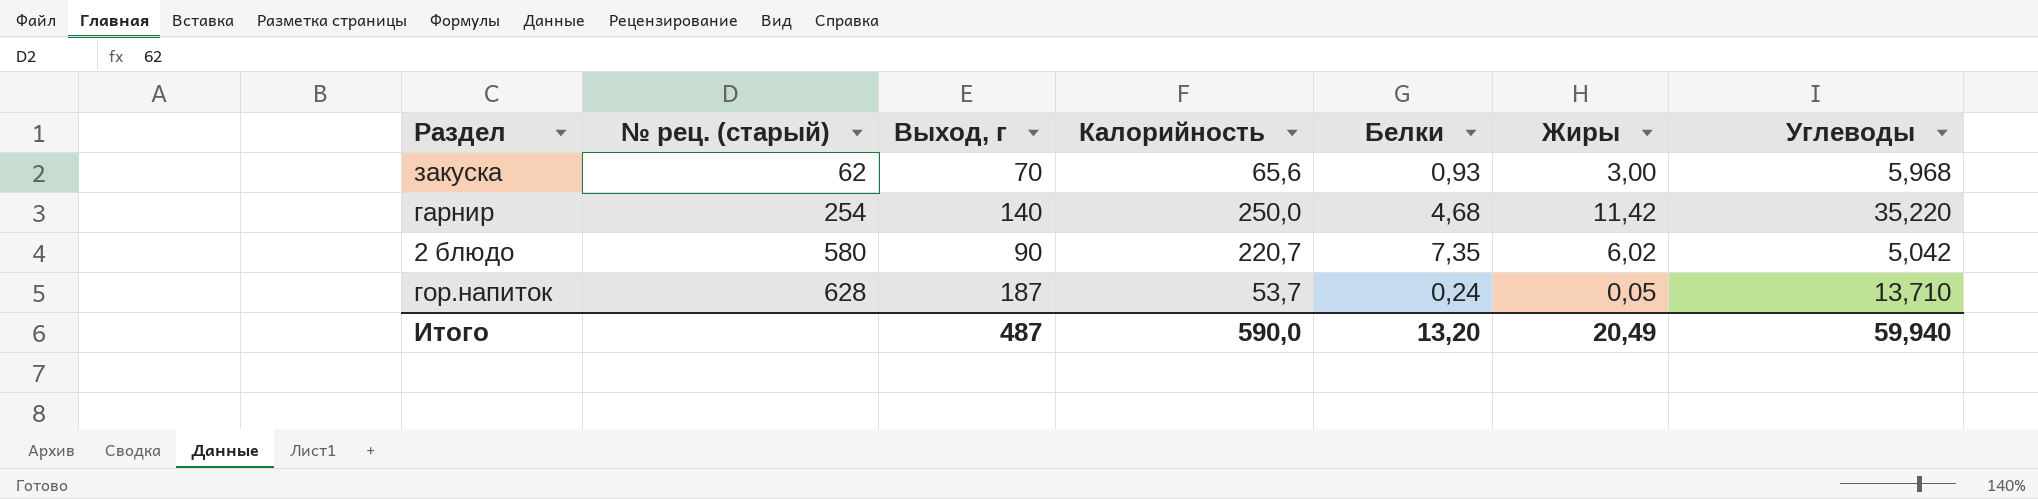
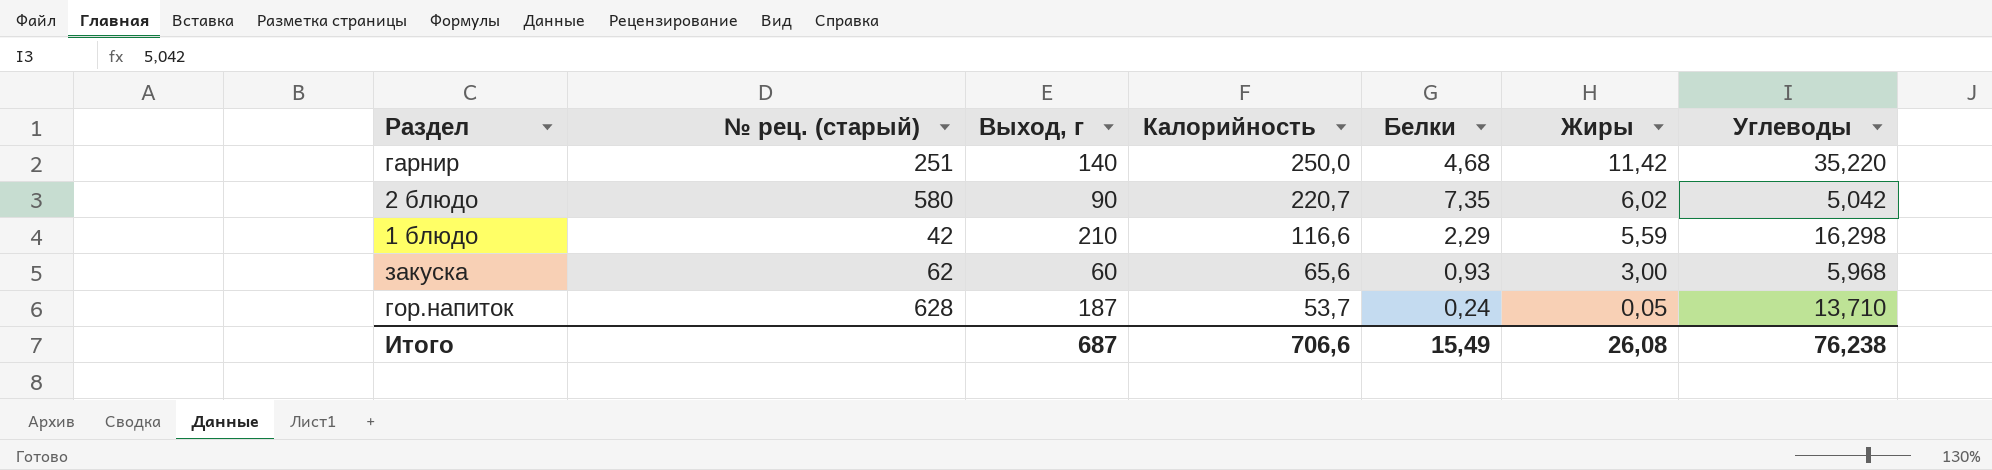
row order: № рец. (старый) ascending -> Калорийность descending
гарнир | № рец. (старый): 254 -> 251
row 1 блюдо: none -> 42 | 210 | 116,6 | 2,29 | 5,59 | 16,298
закуска | Выход, г: 70 -> 60
Итого | Выход, г: 487 -> 687
Итого | Калорийность: 590,0 -> 706,6
Итого | Белки: 13,20 -> 15,49
Итого | Жиры: 20,49 -> 26,08
Итого | Углеводы: 59,940 -> 76,238

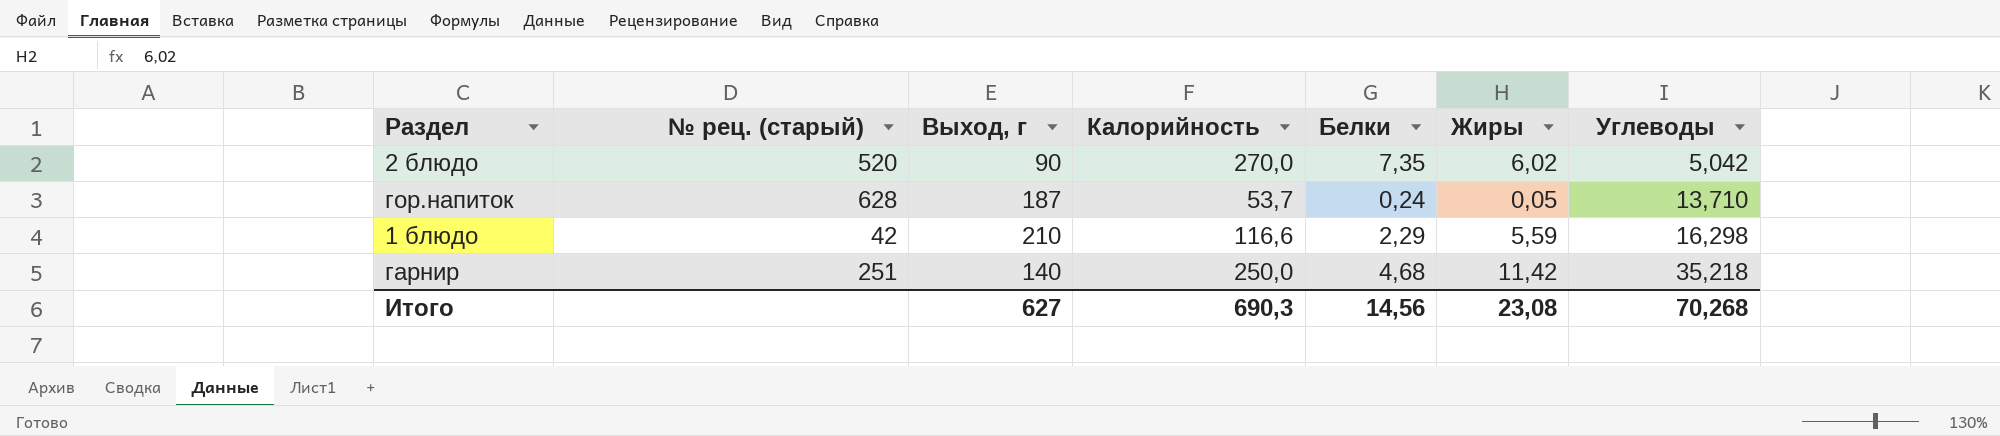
row order: Калорийность descending -> Углеводы ascending
row закуска: 62 | 60 | 65,6 | 0,93 | 3,00 | 5,968 -> none
2 блюдо | № рец. (старый): 580 -> 520
2 блюдо | Калорийность: 220,7 -> 270,0
гарнир | Углеводы: 35,220 -> 35,218
Итого | Выход, г: 687 -> 627
Итого | Калорийность: 706,6 -> 690,3
Итого | Белки: 15,49 -> 14,56
Итого | Жиры: 26,08 -> 23,08
Итого | Углеводы: 76,238 -> 70,268

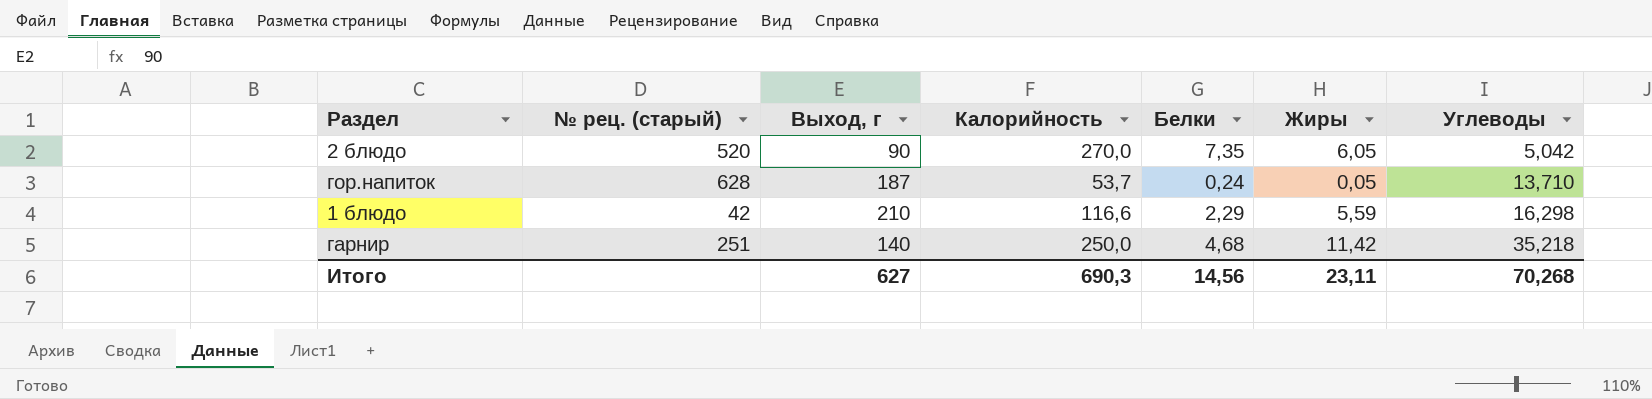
2 блюдо | Жиры: 6,02 -> 6,05
Итого | Жиры: 23,08 -> 23,11

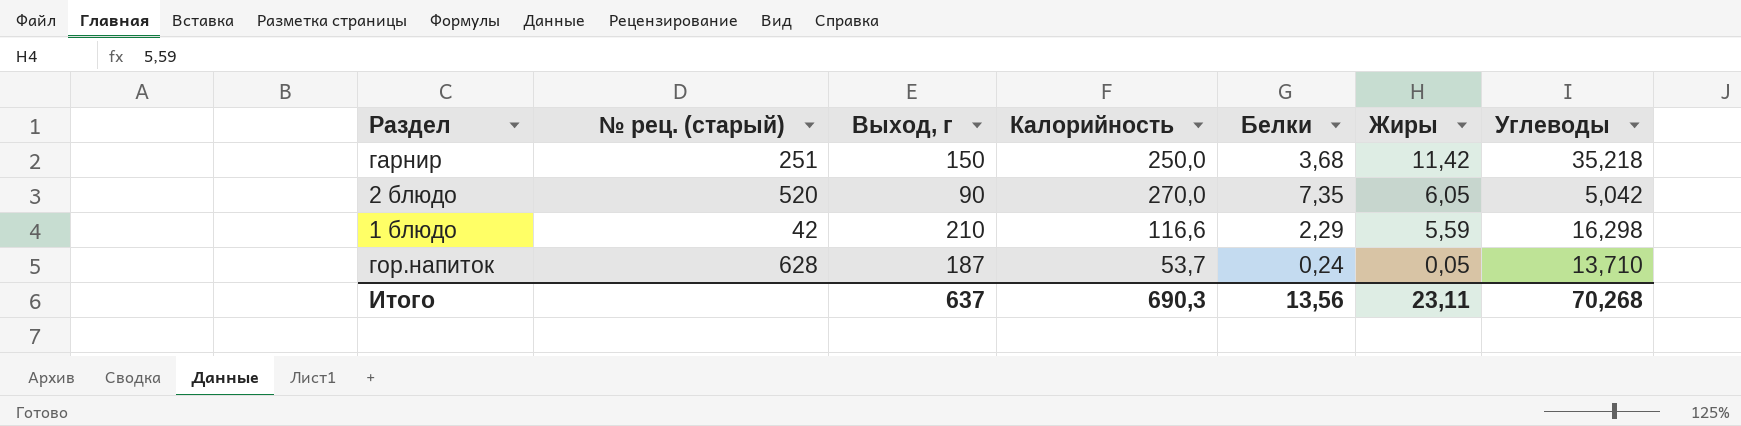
row order: Углеводы ascending -> Жиры descending
гарнир | Выход, г: 140 -> 150
гарнир | Белки: 4,68 -> 3,68
Итого | Выход, г: 627 -> 637
Итого | Белки: 14,56 -> 13,56

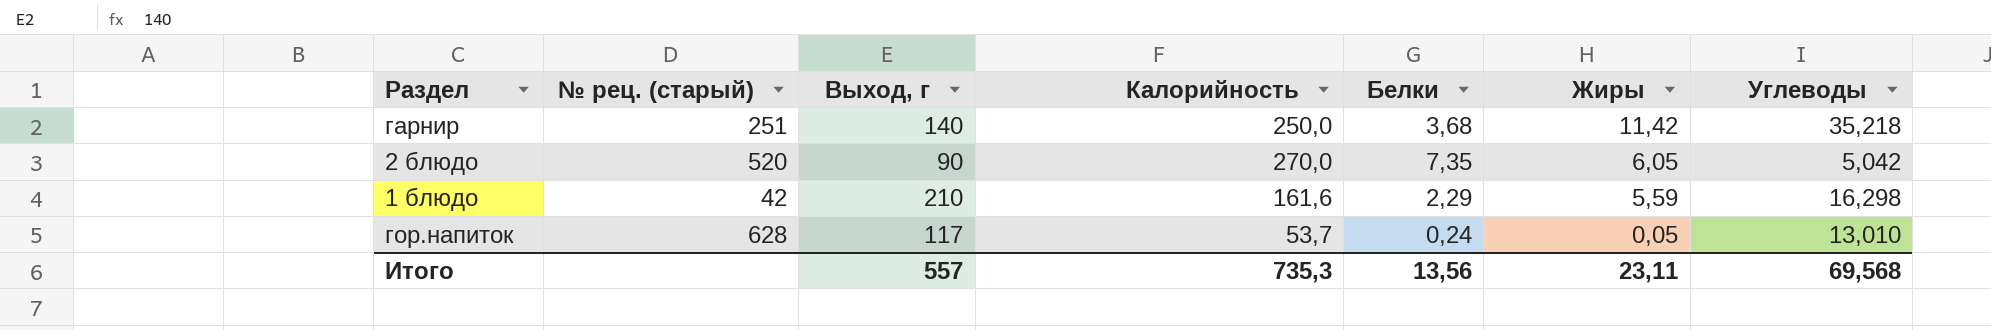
гарнир | Выход, г: 150 -> 140
1 блюдо | Калорийность: 116,6 -> 161,6
гор.напиток | Выход, г: 187 -> 117
гор.напиток | Углеводы: 13,710 -> 13,010
Итого | Выход, г: 637 -> 557
Итого | Калорийность: 690,3 -> 735,3
Итого | Углеводы: 70,268 -> 69,568

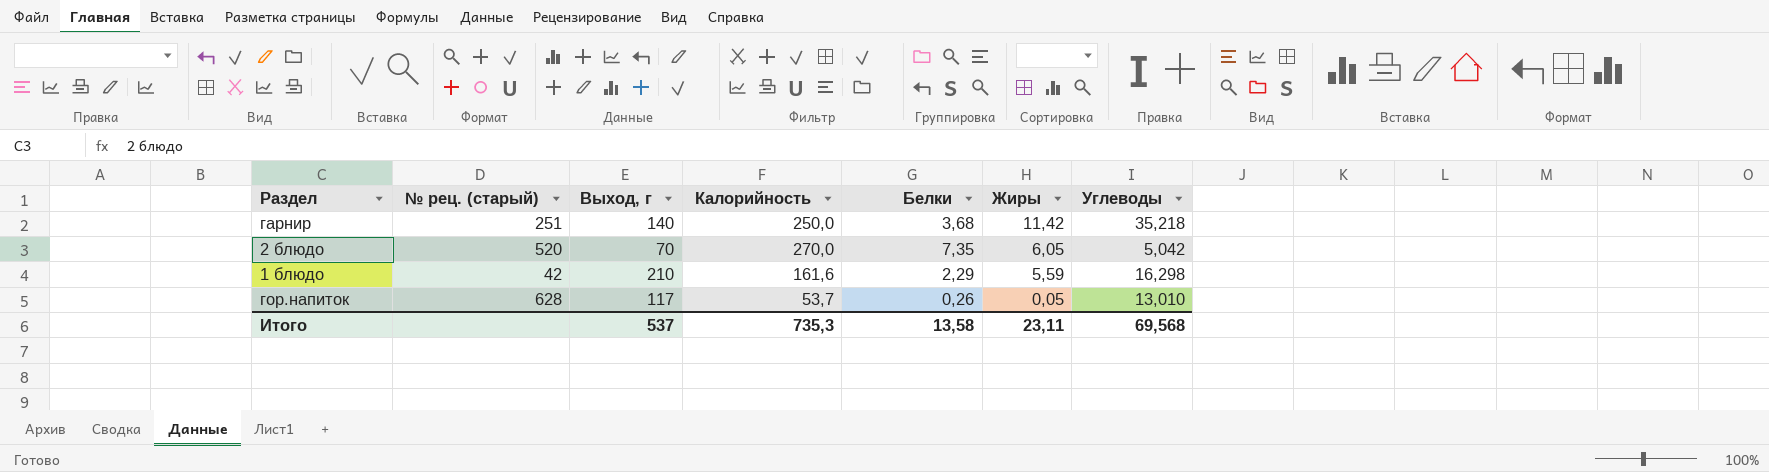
2 блюдо | Выход, г: 90 -> 70
гор.напиток | Белки: 0,24 -> 0,26
Итого | Выход, г: 557 -> 537
Итого | Белки: 13,56 -> 13,58

